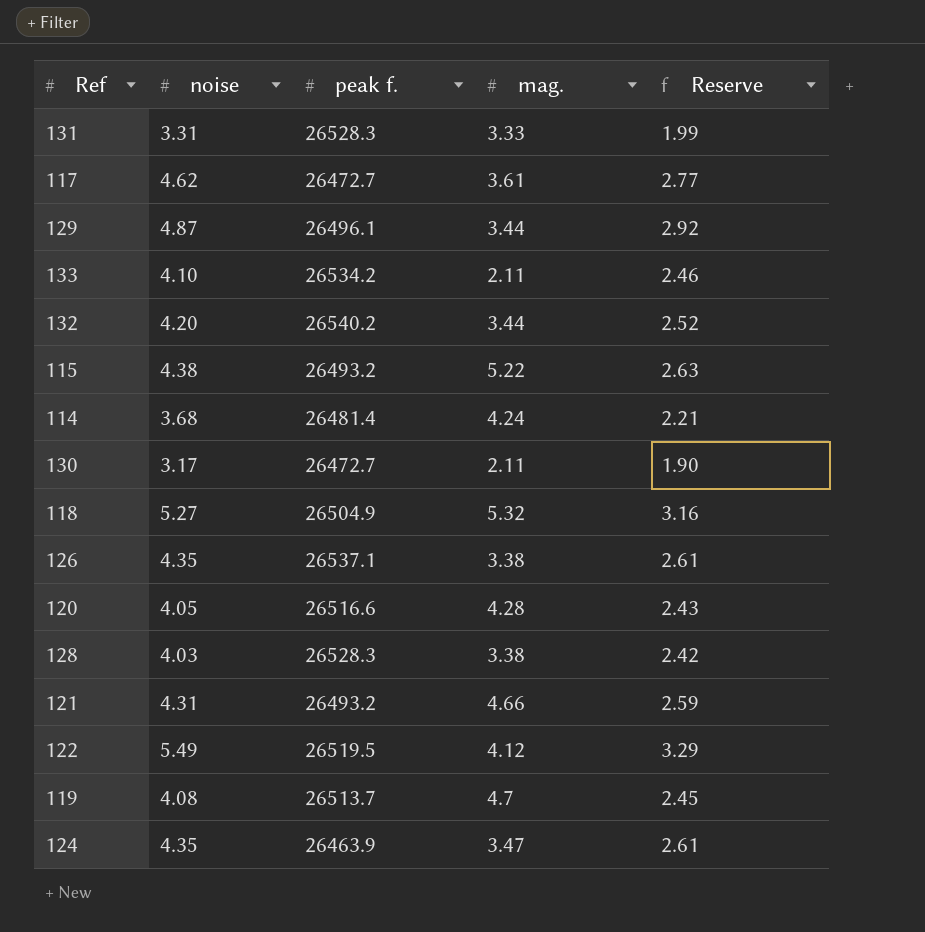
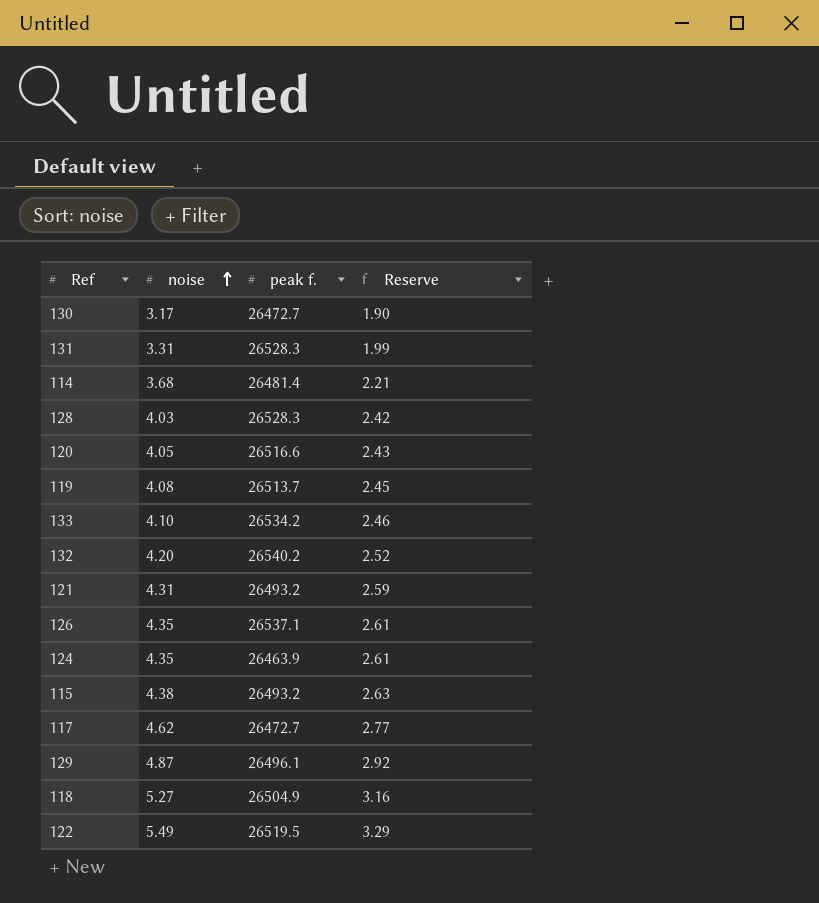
row order: none -> noise ascending
column mag. | position: 4 -> none

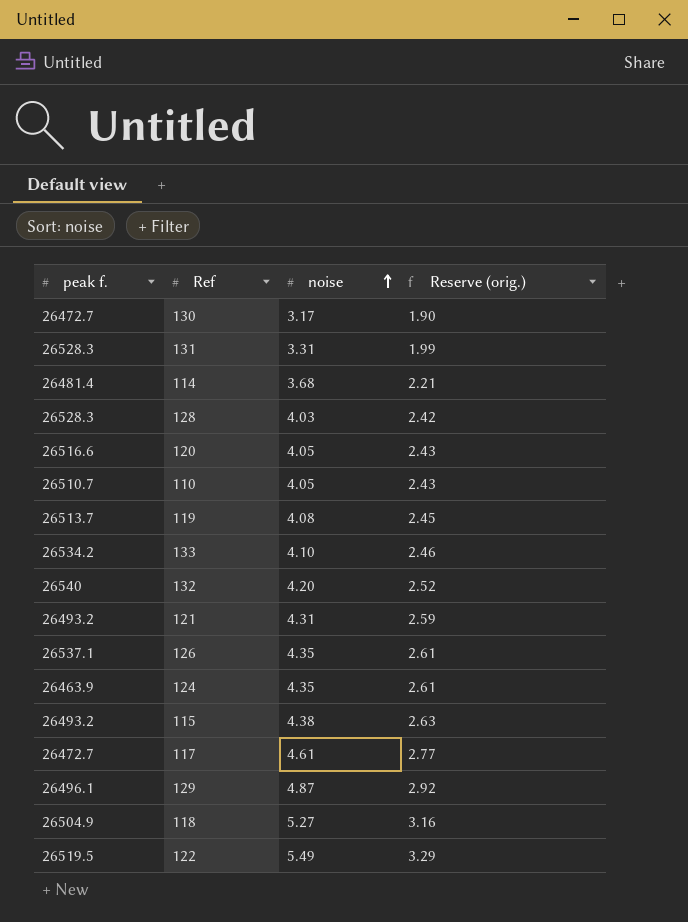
column peak f. | position: 3 -> 1
column name: Reserve -> Reserve (orig.)
row 110: none -> 26510.7 | 4.05 | 2.43
132 | peak f.: 26540.2 -> 26540
117 | noise: 4.62 -> 4.61

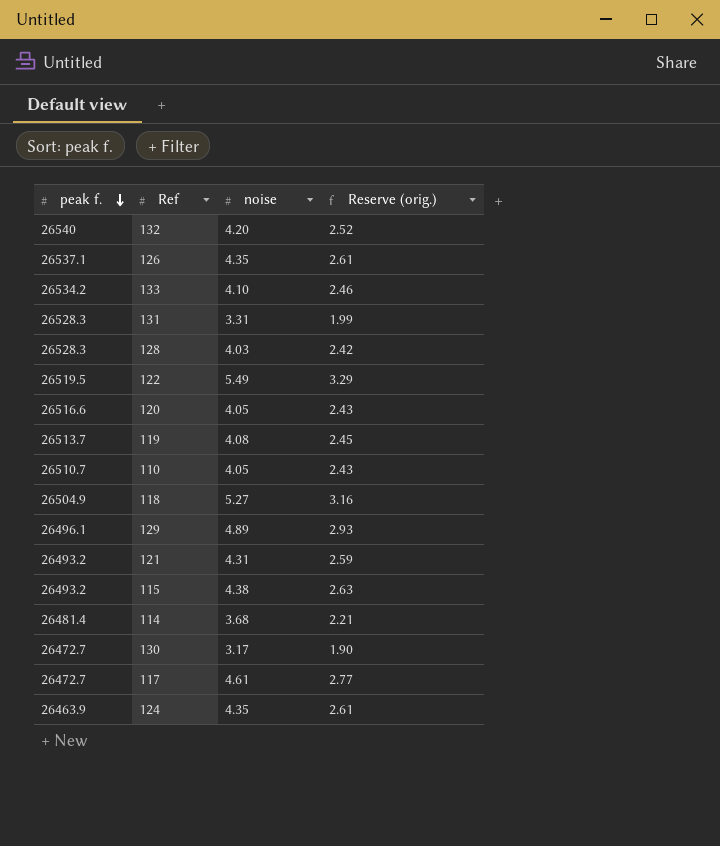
row order: noise ascending -> peak f. descending
129 | noise: 4.87 -> 4.89
129 | Reserve (orig.): 2.92 -> 2.93

